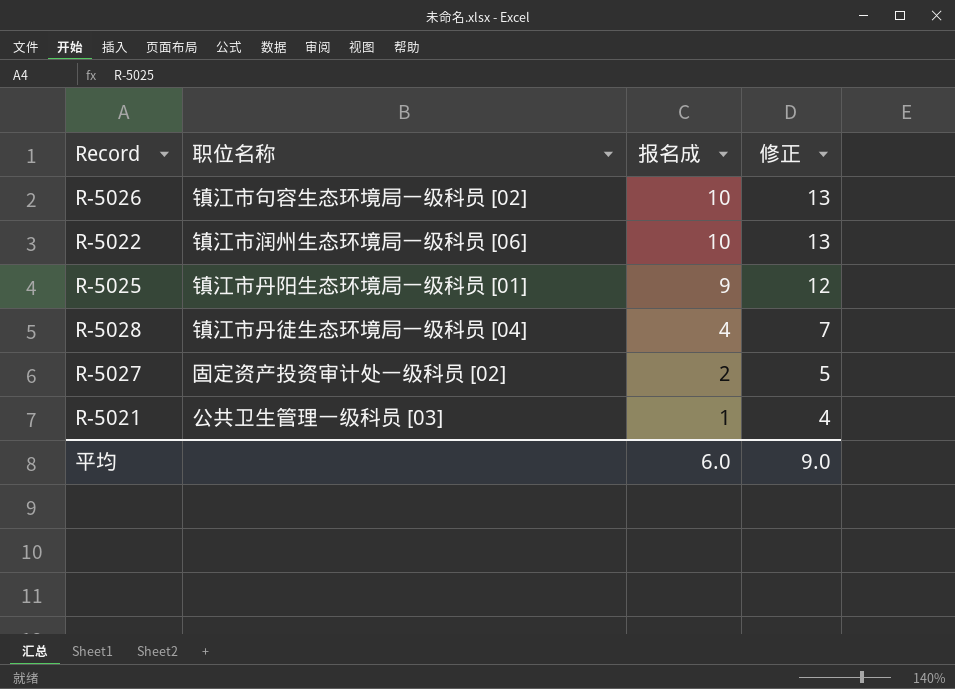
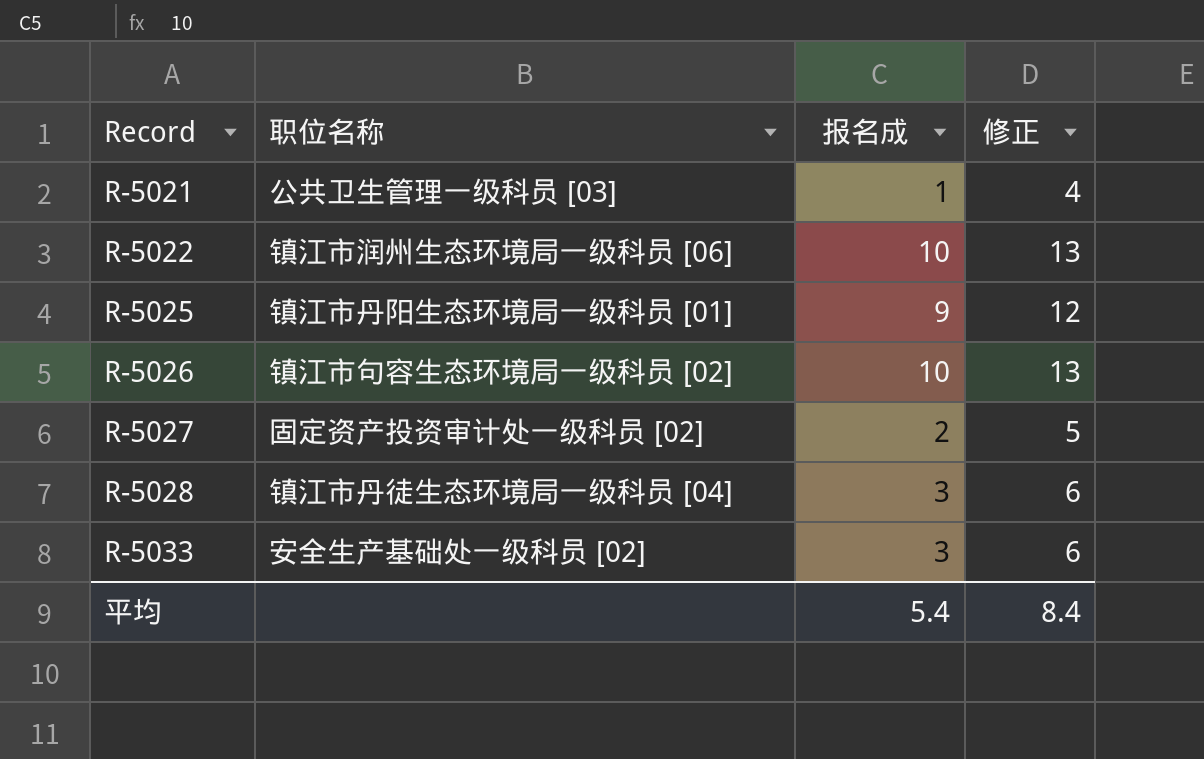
row order: 报名成 descending -> Record ascending
R-5028 | 报名成: 4 -> 3
R-5028 | 修正: 7 -> 6
row R-5033: none -> 安全生产基础处一级科员 [02] | 3 | 6
平均 | 报名成: 6.0 -> 5.4
平均 | 修正: 9.0 -> 8.4

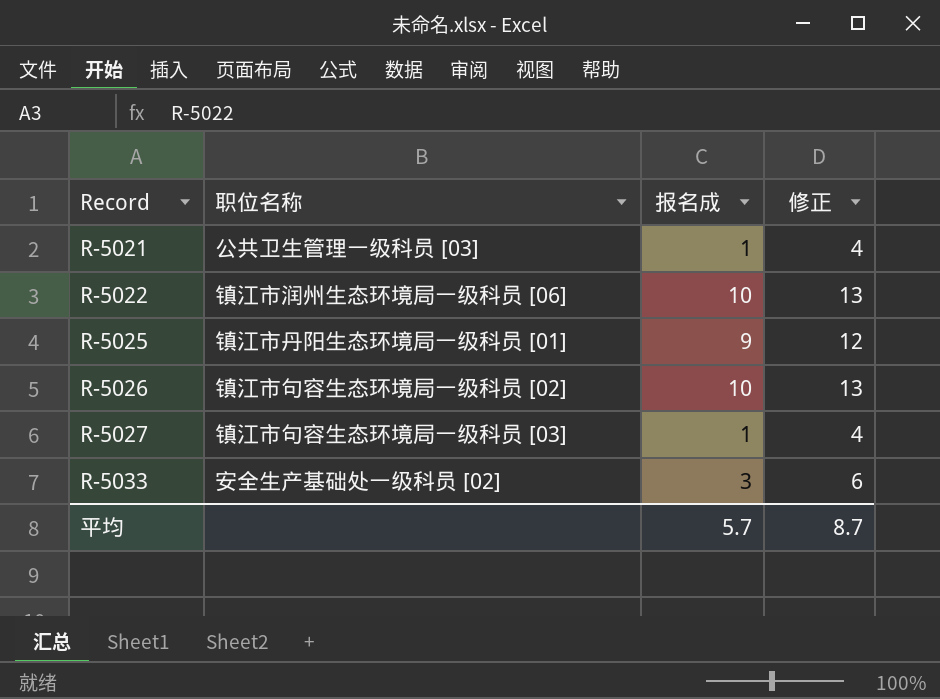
row R-5028: 镇江市丹徒生态环境局一级科员 [04] | 3 | 6 -> none
R-5027 | 职位名称: 固定资产投资审计处一级科员 [02] -> 镇江市句容生态环境局一级科员 [03]
R-5027 | 报名成: 2 -> 1
R-5027 | 修正: 5 -> 4
平均 | 报名成: 5.4 -> 5.7
平均 | 修正: 8.4 -> 8.7

